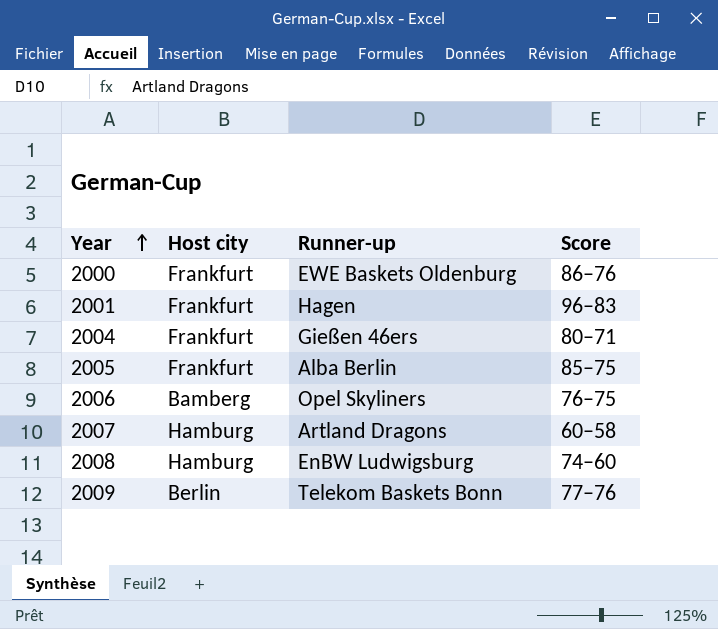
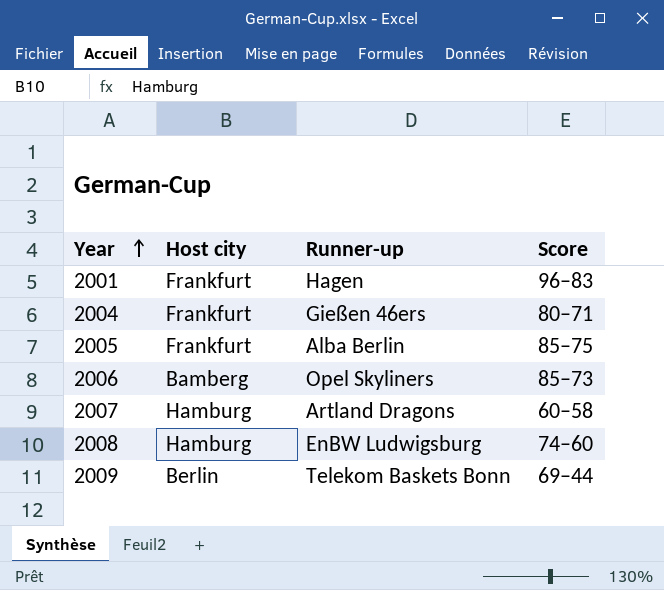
row 2000: Frankfurt | EWE Baskets Oldenburg | 86–76 -> none
2006 | Score: 76–75 -> 85–73
2009 | Score: 77–76 -> 69–44

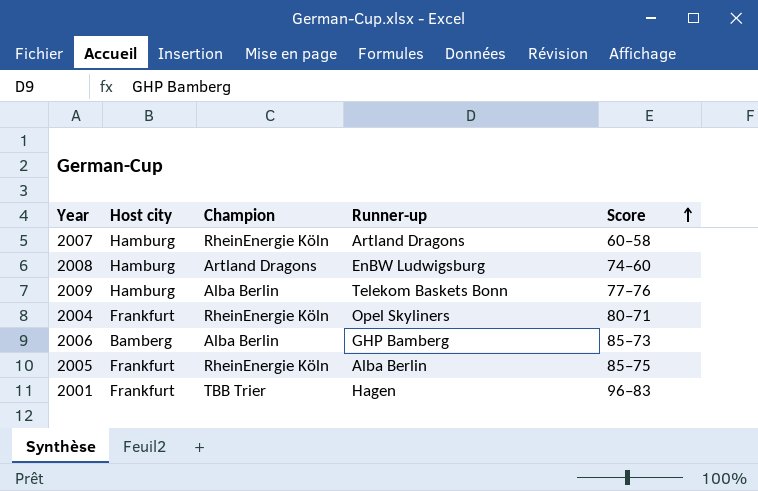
row order: Year ascending -> Score ascending
column Champion | position: none -> 3
2009 | Host city: Berlin -> Hamburg
2009 | Score: 69–44 -> 77–76
2004 | Runner-up: Gießen 46ers -> Opel Skyliners
2006 | Runner-up: Opel Skyliners -> GHP Bamberg

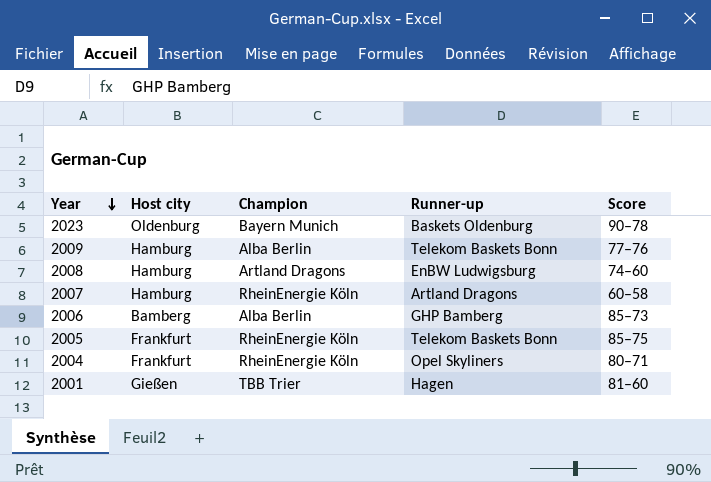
row order: Score ascending -> Year descending
row 2023: none -> Oldenburg | Bayern Munich | Baskets Oldenburg | 90–78
2005 | Runner-up: Alba Berlin -> Telekom Baskets Bonn
2001 | Host city: Frankfurt -> Gießen
2001 | Score: 96–83 -> 81–60

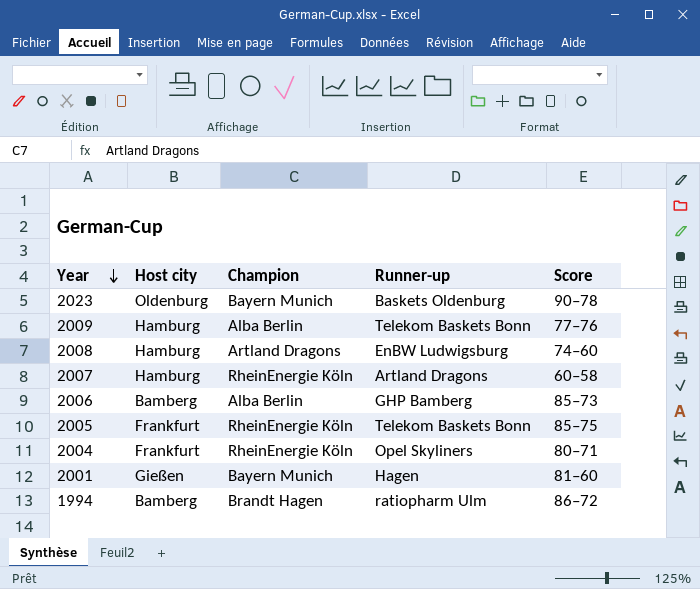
2001 | Champion: TBB Trier -> Bayern Munich
row 1994: none -> Bamberg | Brandt Hagen | ratiopharm Ulm | 86–72

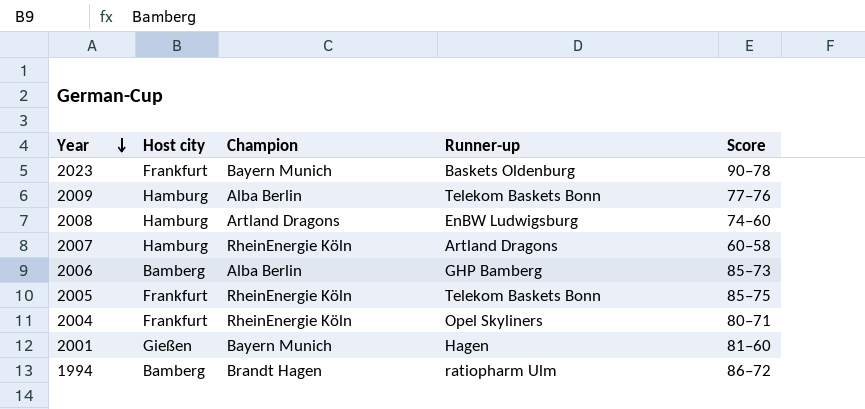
2023 | Host city: Oldenburg -> Frankfurt

